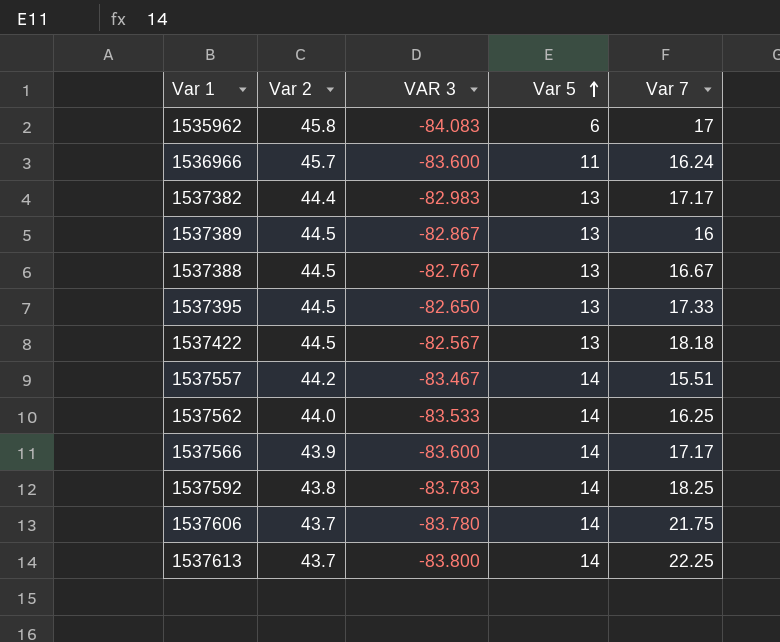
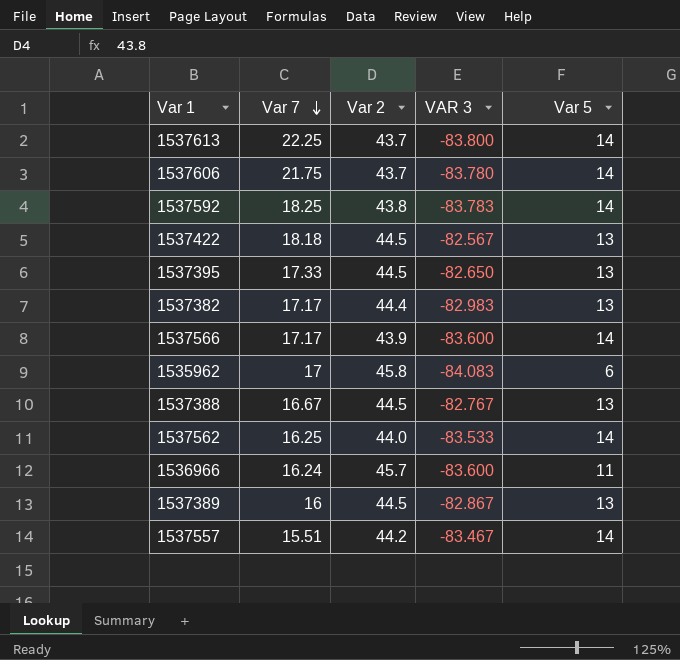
row order: Var 5 ascending -> Var 7 descending
column Var 7 | position: 5 -> 2

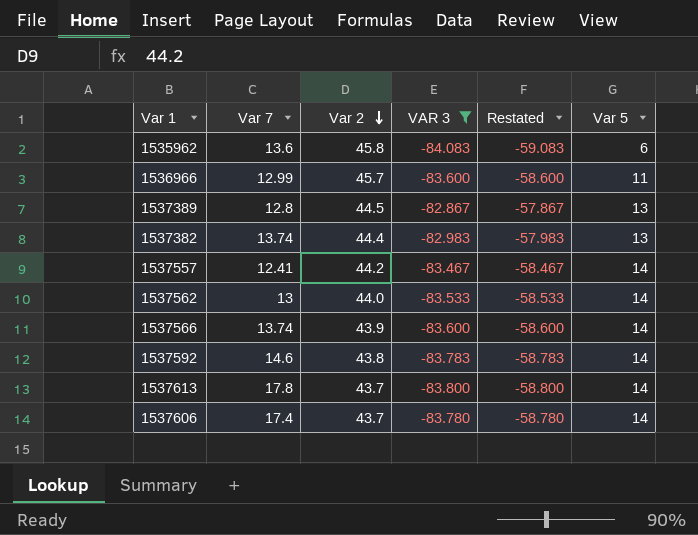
filter: none -> VAR 3 <= -82.867
row order: Var 7 descending -> Var 2 descending
column Restated | formula: none -> [VAR 3] + 25
1535962 | Var 7: 17 -> 13.6
1536966 | Var 7: 16.24 -> 12.99
1537389 | Var 7: 16 -> 12.8
1537382 | Var 7: 17.17 -> 13.74
1537557 | Var 7: 15.51 -> 12.41
1537562 | Var 7: 16.25 -> 13
1537566 | Var 7: 17.17 -> 13.74
1537592 | Var 7: 18.25 -> 14.6
1537613 | Var 7: 22.25 -> 17.8
1537606 | Var 7: 21.75 -> 17.4

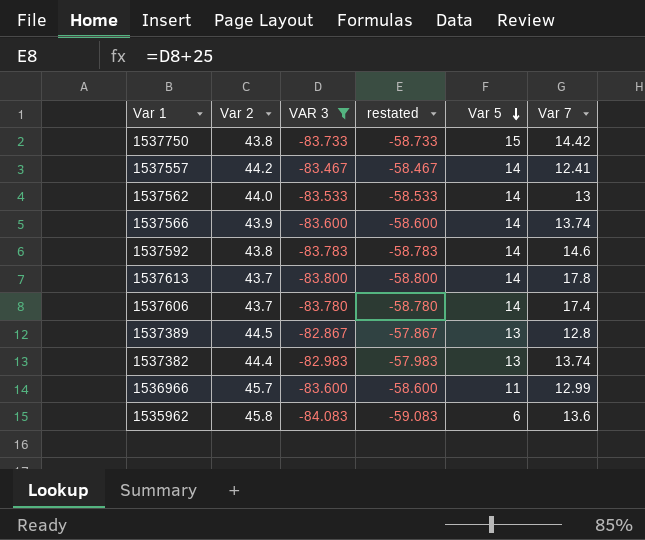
row order: Var 2 descending -> Var 5 descending
column name: Restated -> restated
column Var 7 | position: 2 -> 6
row 1537750: none -> 43.8 | -83.733 | -58.733 | 15 | 14.42

